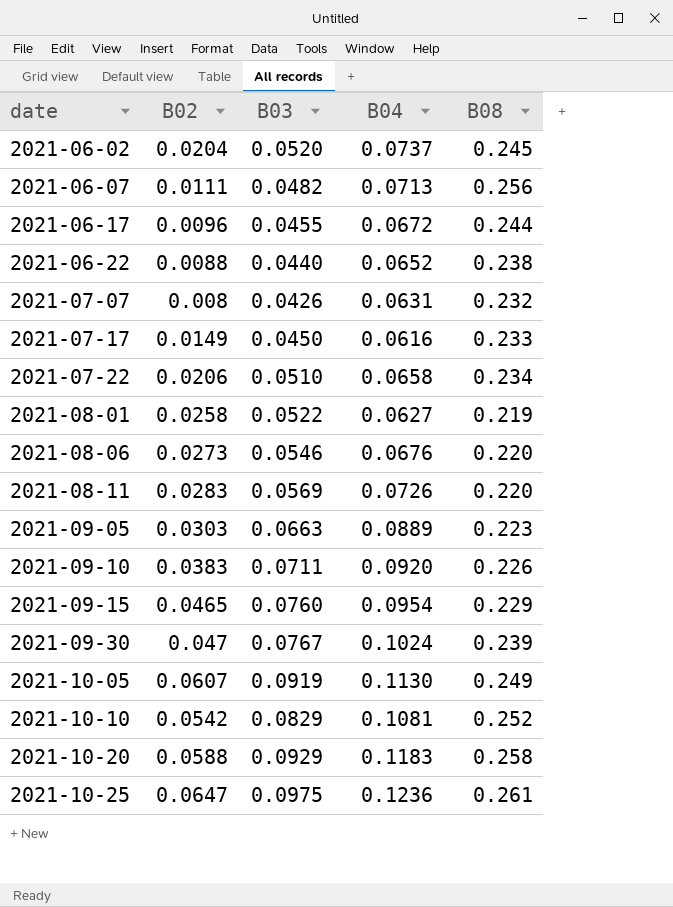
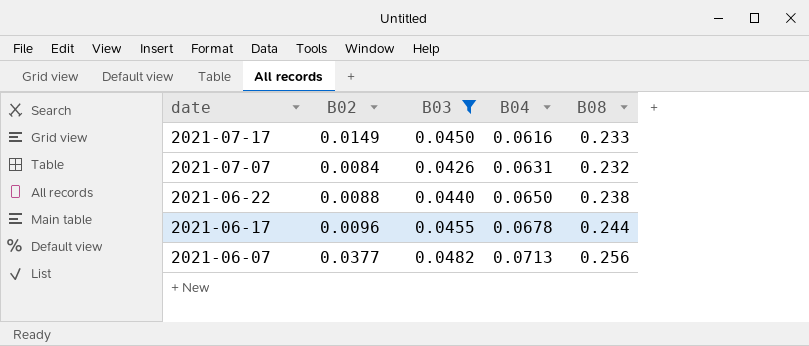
filter: none -> B03 <= 0.0482
row order: date ascending -> date descending
2021-07-07 | B02: 0.008 -> 0.0084
2021-06-22 | B04: 0.0652 -> 0.0650
2021-06-17 | B04: 0.0672 -> 0.0678
2021-06-07 | B02: 0.0111 -> 0.0377

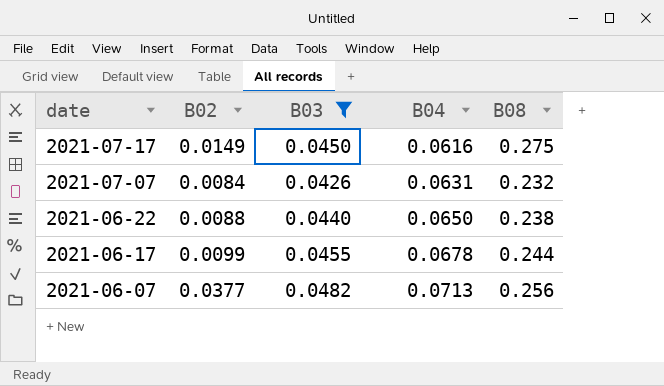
2021-07-17 | B08: 0.233 -> 0.275
2021-06-17 | B02: 0.0096 -> 0.0099

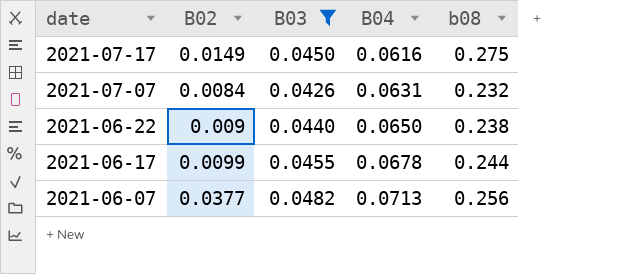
column name: B08 -> b08
2021-06-22 | B02: 0.0088 -> 0.009

